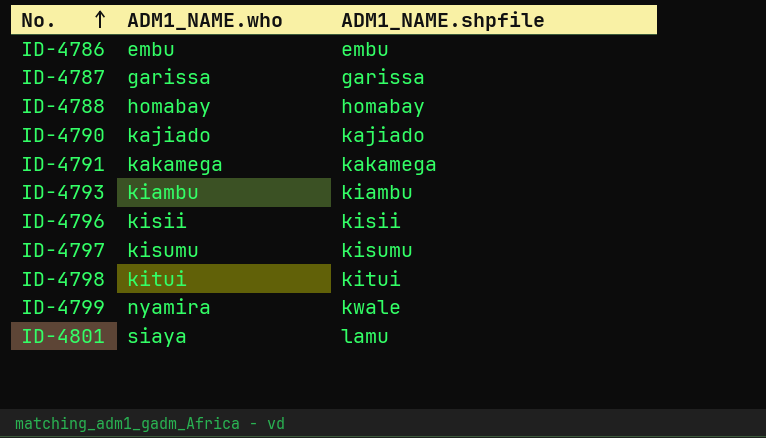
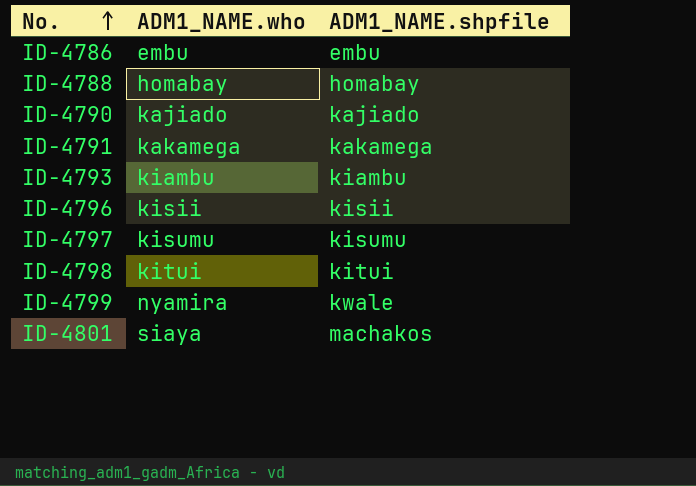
row ID-4787: garissa | garissa -> none
ID-4801 | ADM1_NAME.shpfile: lamu -> machakos

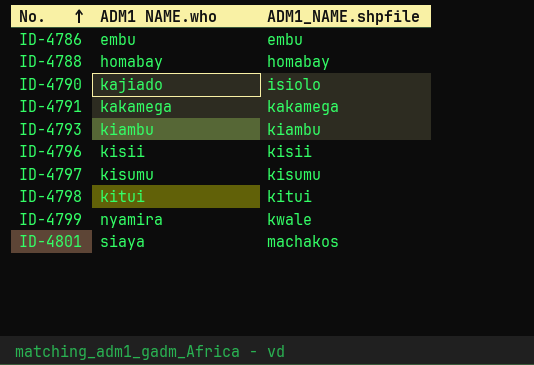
column name: ADM1_NAME.who -> ADM1 NAME.who
ID-4790 | ADM1_NAME.shpfile: kajiado -> isiolo

